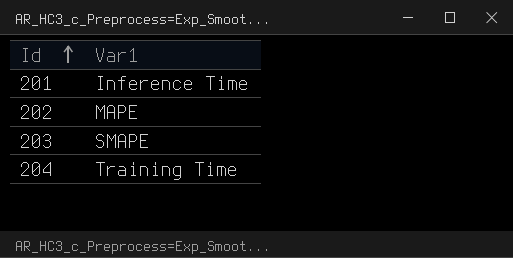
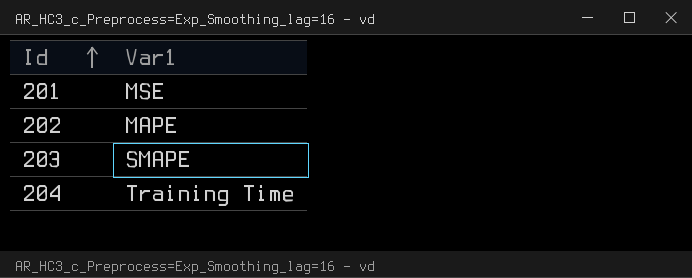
201 | Var1: Inference Time -> MSE

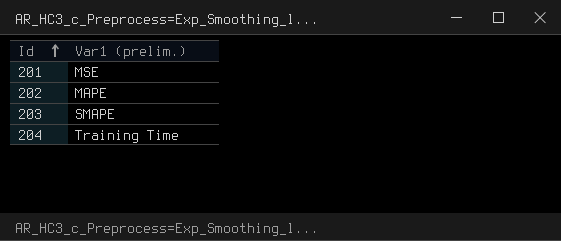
column name: Var1 -> Var1 (prelim.)

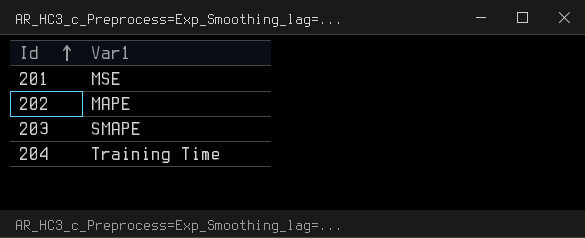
column name: Var1 (prelim.) -> Var1

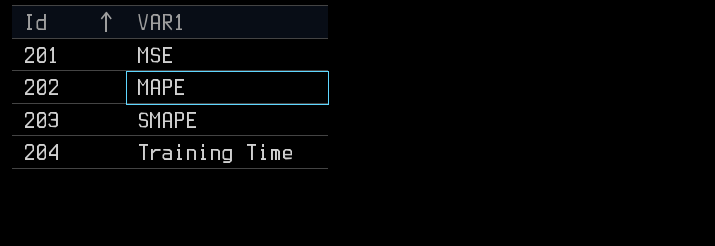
column name: Var1 -> VAR1

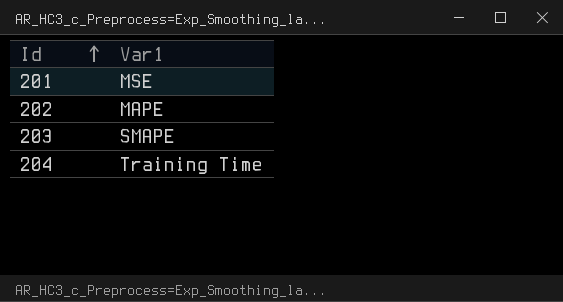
column name: VAR1 -> Var1

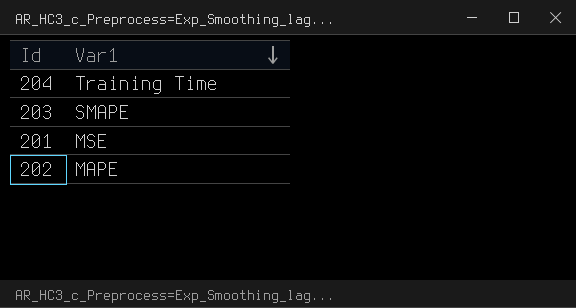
row order: Id ascending -> Var1 descending

